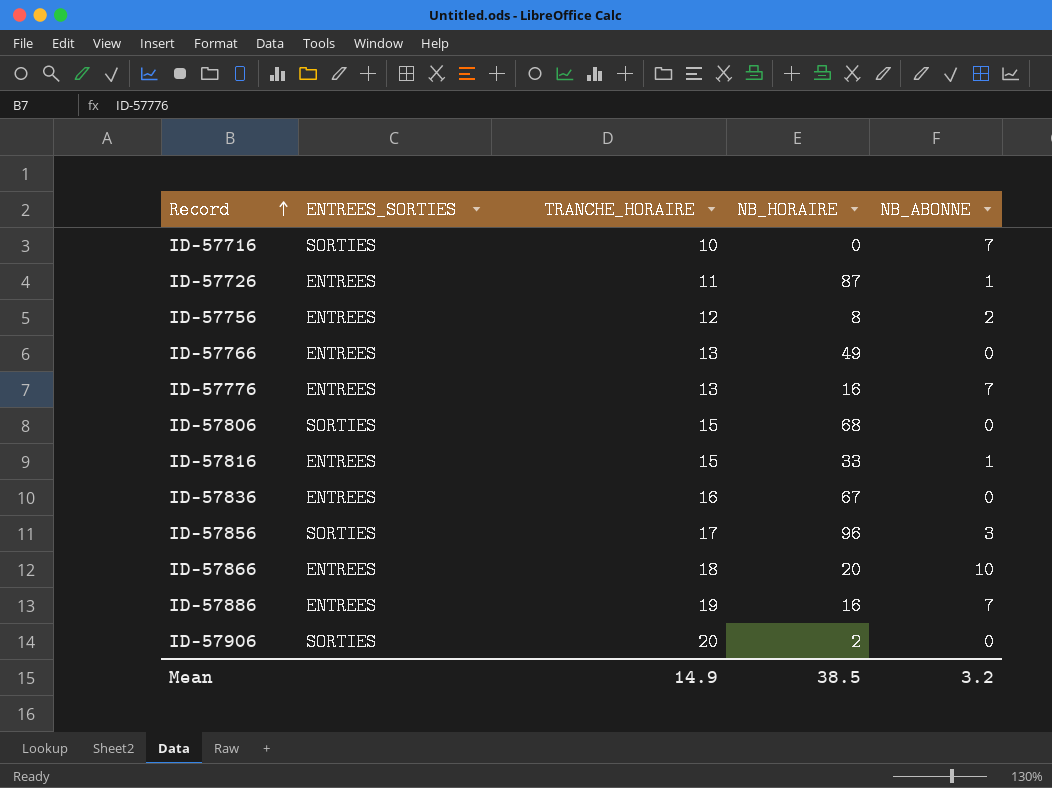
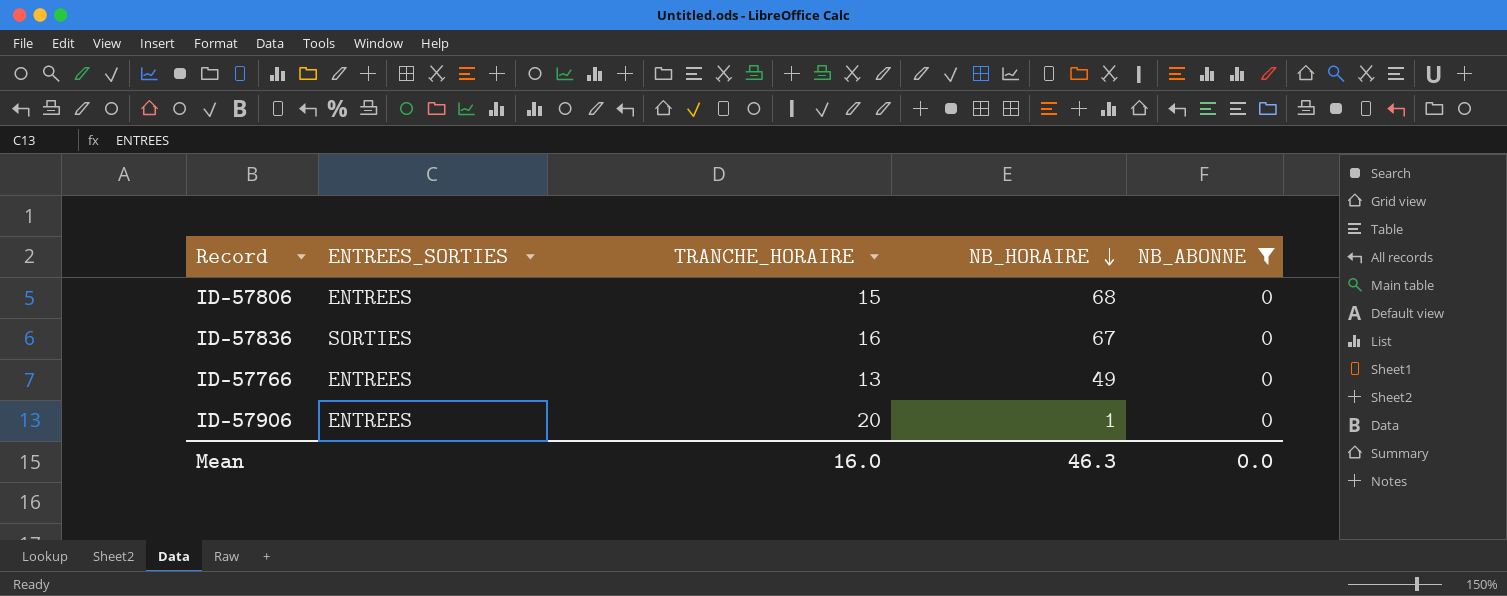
filter: none -> NB_ABONNE = 0
row order: Record ascending -> NB_HORAIRE descending
ID-57806 | ENTREES_SORTIES: SORTIES -> ENTREES
ID-57836 | ENTREES_SORTIES: ENTREES -> SORTIES
ID-57906 | ENTREES_SORTIES: SORTIES -> ENTREES
ID-57906 | NB_HORAIRE: 2 -> 1
Mean | TRANCHE_HORAIRE: 14.9 -> 16.0
Mean | NB_HORAIRE: 38.5 -> 46.3
Mean | NB_ABONNE: 3.2 -> 0.0

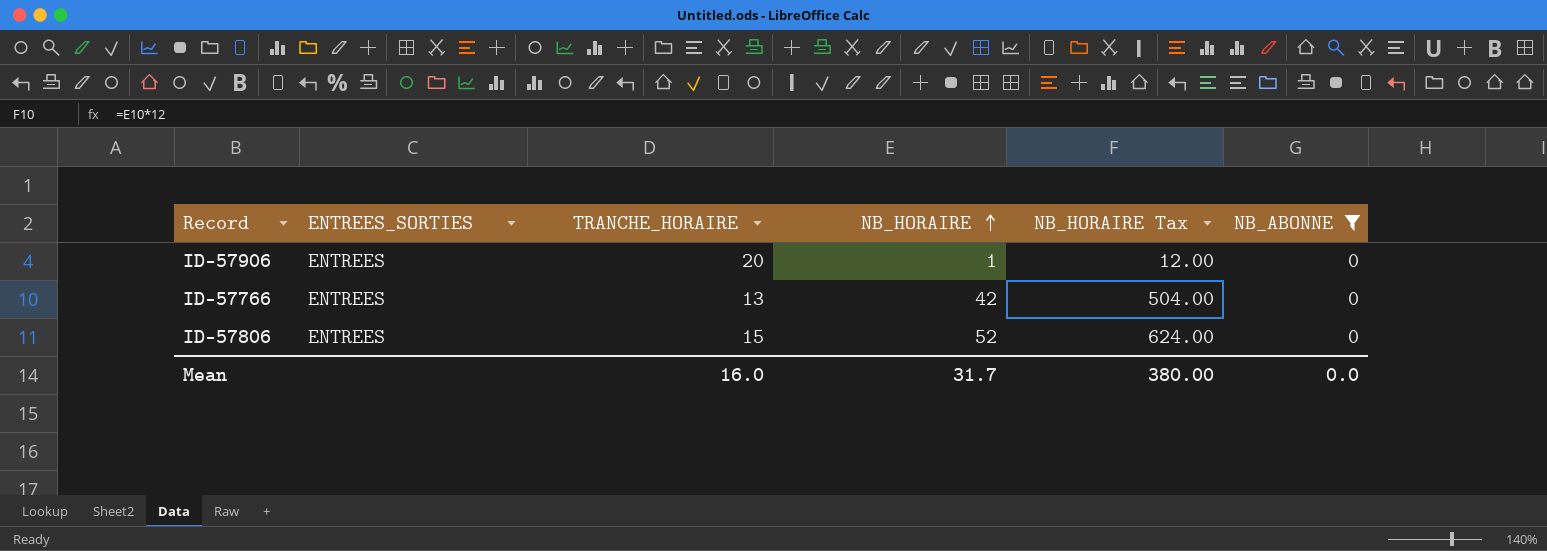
row order: NB_HORAIRE descending -> NB_HORAIRE ascending
column NB_HORAIRE Tax | formula: none -> [NB_HORAIRE] * 12
row ID-57836: SORTIES | 16 | 67 | 0 -> none
ID-57766 | NB_HORAIRE: 49 -> 42
ID-57806 | NB_HORAIRE: 68 -> 52
Mean | NB_HORAIRE: 46.3 -> 31.7

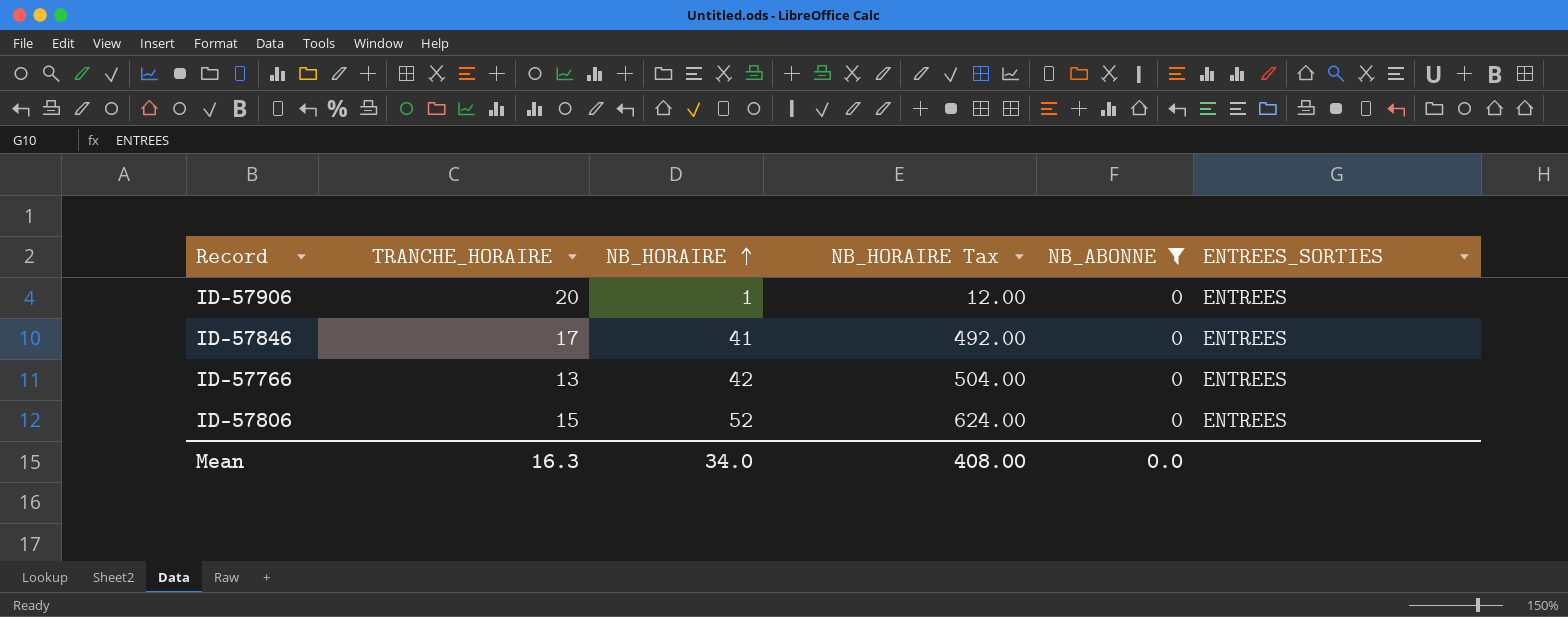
column ENTREES_SORTIES | position: 2 -> 6
row ID-57846: none -> 17 | 41 | 492.00 | 0 | ENTREES
Mean | TRANCHE_HORAIRE: 16.0 -> 16.3
Mean | NB_HORAIRE: 31.7 -> 34.0
Mean | NB_HORAIRE Tax: 380.00 -> 408.00

